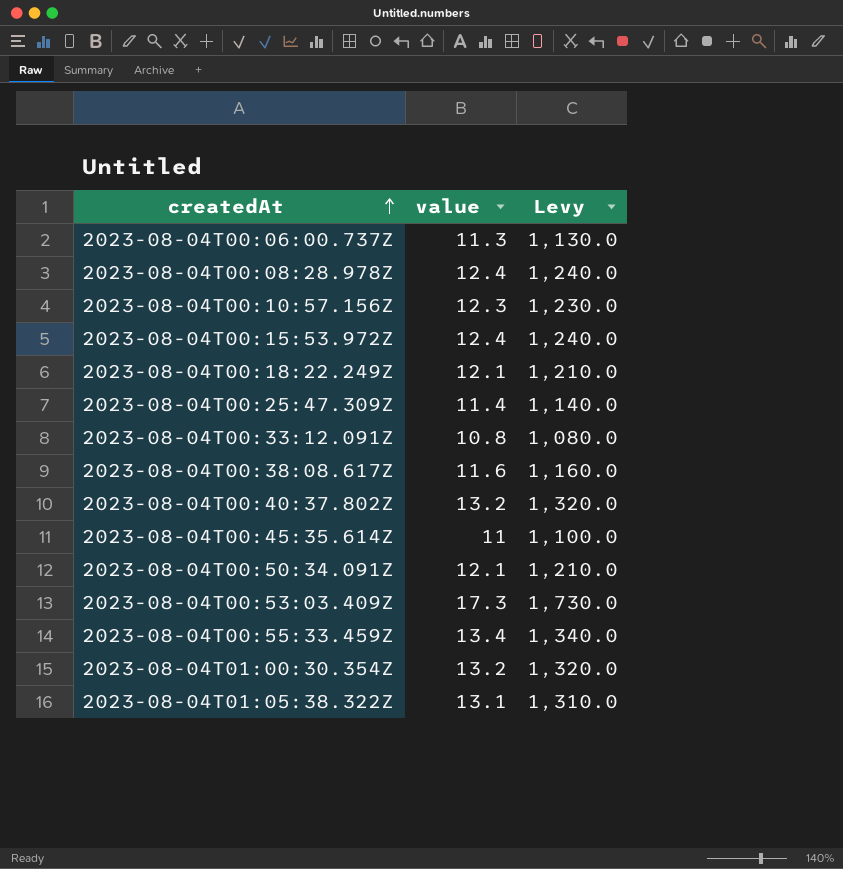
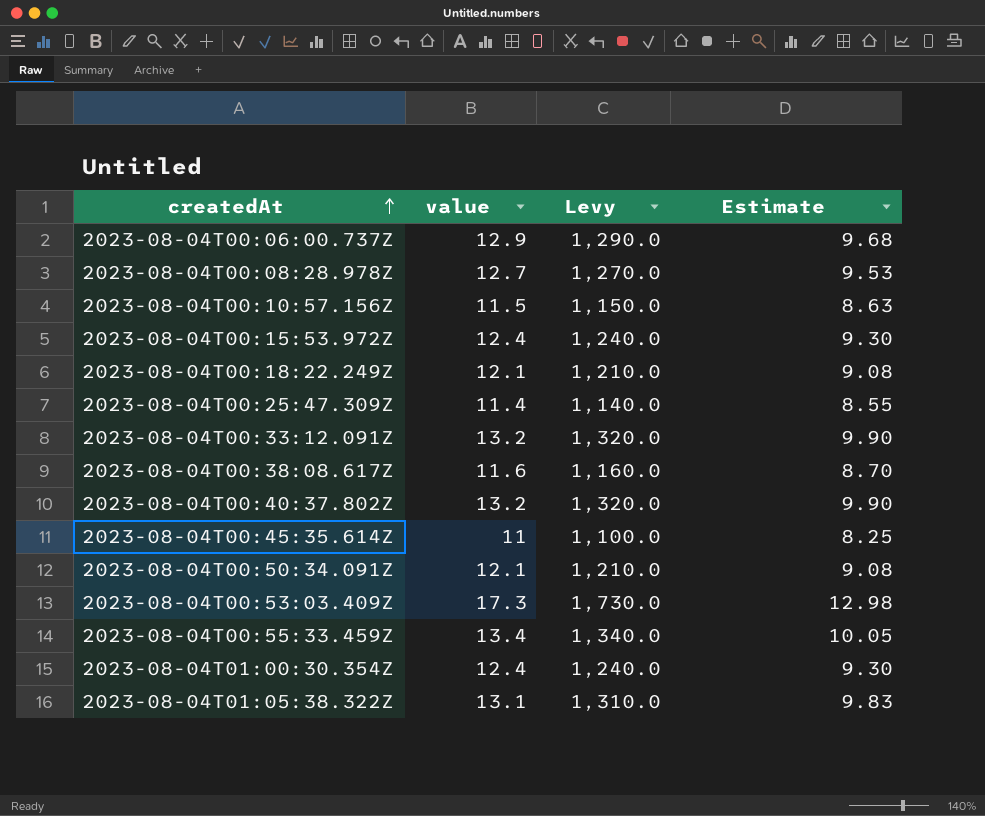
column Estimate | formula: none -> [value] * 0.75
2023-08-04T00:06:00.737Z | value: 11.3 -> 12.9
2023-08-04T00:06:00.737Z | Levy: 1,130.0 -> 1,290.0
2023-08-04T00:08:28.978Z | value: 12.4 -> 12.7
2023-08-04T00:08:28.978Z | Levy: 1,240.0 -> 1,270.0
2023-08-04T00:10:57.156Z | value: 12.3 -> 11.5
2023-08-04T00:10:57.156Z | Levy: 1,230.0 -> 1,150.0
2023-08-04T00:33:12.091Z | value: 10.8 -> 13.2
2023-08-04T00:33:12.091Z | Levy: 1,080.0 -> 1,320.0
2023-08-04T01:00:30.354Z | value: 13.2 -> 12.4
2023-08-04T01:00:30.354Z | Levy: 1,320.0 -> 1,240.0

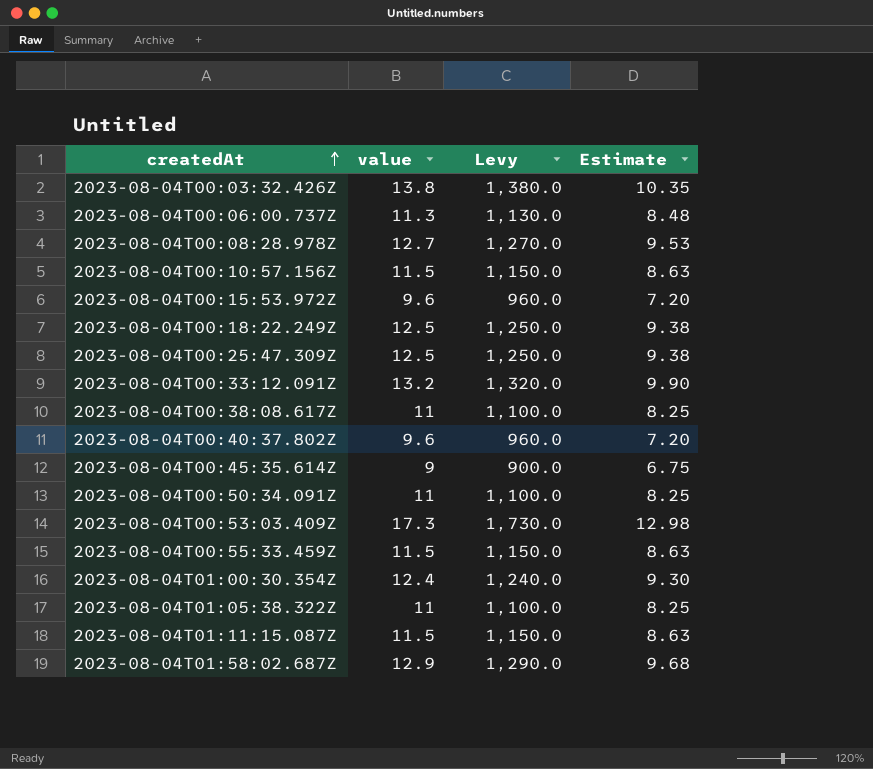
row 2023-08-04T00:03:32.426Z: none -> 13.8 | 1,380.0 | 10.35
2023-08-04T00:06:00.737Z | value: 12.9 -> 11.3
2023-08-04T00:06:00.737Z | Levy: 1,290.0 -> 1,130.0
2023-08-04T00:06:00.737Z | Estimate: 9.68 -> 8.48
2023-08-04T00:15:53.972Z | value: 12.4 -> 9.6
2023-08-04T00:15:53.972Z | Levy: 1,240.0 -> 960.0
2023-08-04T00:15:53.972Z | Estimate: 9.30 -> 7.20
2023-08-04T00:18:22.249Z | value: 12.1 -> 12.5
2023-08-04T00:18:22.249Z | Levy: 1,210.0 -> 1,250.0
2023-08-04T00:18:22.249Z | Estimate: 9.08 -> 9.38
2023-08-04T00:25:47.309Z | value: 11.4 -> 12.5
2023-08-04T00:25:47.309Z | Levy: 1,140.0 -> 1,250.0
2023-08-04T00:25:47.309Z | Estimate: 8.55 -> 9.38
2023-08-04T00:38:08.617Z | value: 11.6 -> 11
2023-08-04T00:38:08.617Z | Levy: 1,160.0 -> 1,100.0
2023-08-04T00:38:08.617Z | Estimate: 8.70 -> 8.25
2023-08-04T00:40:37.802Z | value: 13.2 -> 9.6
2023-08-04T00:40:37.802Z | Levy: 1,320.0 -> 960.0
2023-08-04T00:40:37.802Z | Estimate: 9.90 -> 7.20
2023-08-04T00:45:35.614Z | value: 11 -> 9
2023-08-04T00:45:35.614Z | Levy: 1,100.0 -> 900.0
2023-08-04T00:45:35.614Z | Estimate: 8.25 -> 6.75
2023-08-04T00:50:34.091Z | value: 12.1 -> 11
2023-08-04T00:50:34.091Z | Levy: 1,210.0 -> 1,100.0
2023-08-04T00:50:34.091Z | Estimate: 9.08 -> 8.25
2023-08-04T00:55:33.459Z | value: 13.4 -> 11.5
2023-08-04T00:55:33.459Z | Levy: 1,340.0 -> 1,150.0
2023-08-04T00:55:33.459Z | Estimate: 10.05 -> 8.63
2023-08-04T01:05:38.322Z | value: 13.1 -> 11
2023-08-04T01:05:38.322Z | Levy: 1,310.0 -> 1,100.0
2023-08-04T01:05:38.322Z | Estimate: 9.83 -> 8.25
row 2023-08-04T01:11:15.087Z: none -> 11.5 | 1,150.0 | 8.63
row 2023-08-04T01:58:02.687Z: none -> 12.9 | 1,290.0 | 9.68

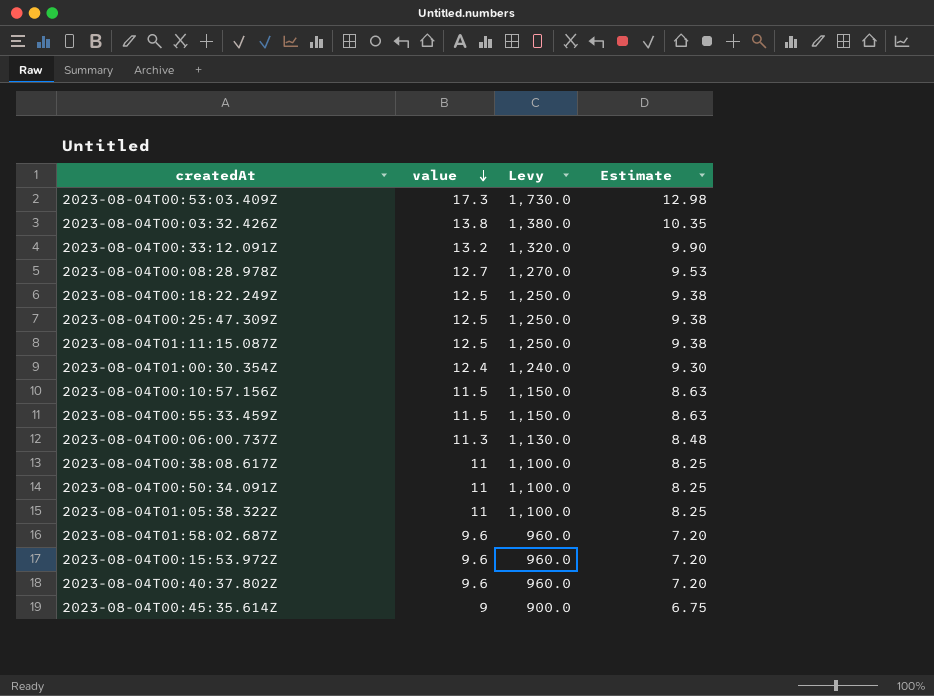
row order: createdAt ascending -> value descending
2023-08-04T01:11:15.087Z | value: 11.5 -> 12.5
2023-08-04T01:11:15.087Z | Levy: 1,150.0 -> 1,250.0
2023-08-04T01:11:15.087Z | Estimate: 8.63 -> 9.38
2023-08-04T01:58:02.687Z | value: 12.9 -> 9.6
2023-08-04T01:58:02.687Z | Levy: 1,290.0 -> 960.0
2023-08-04T01:58:02.687Z | Estimate: 9.68 -> 7.20

